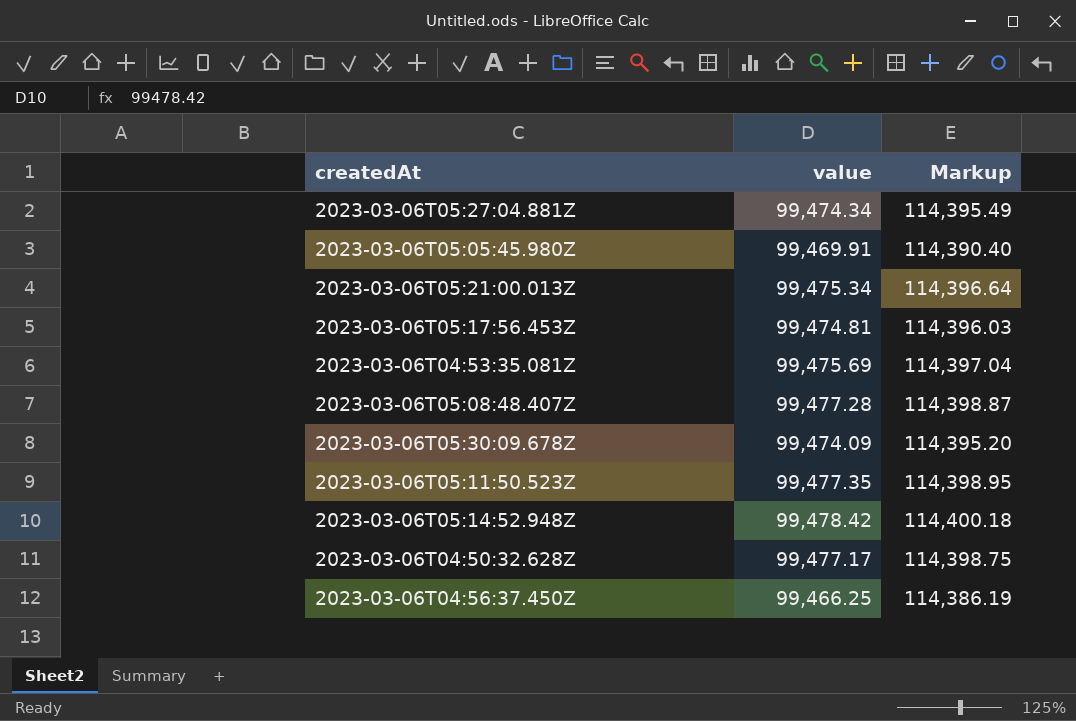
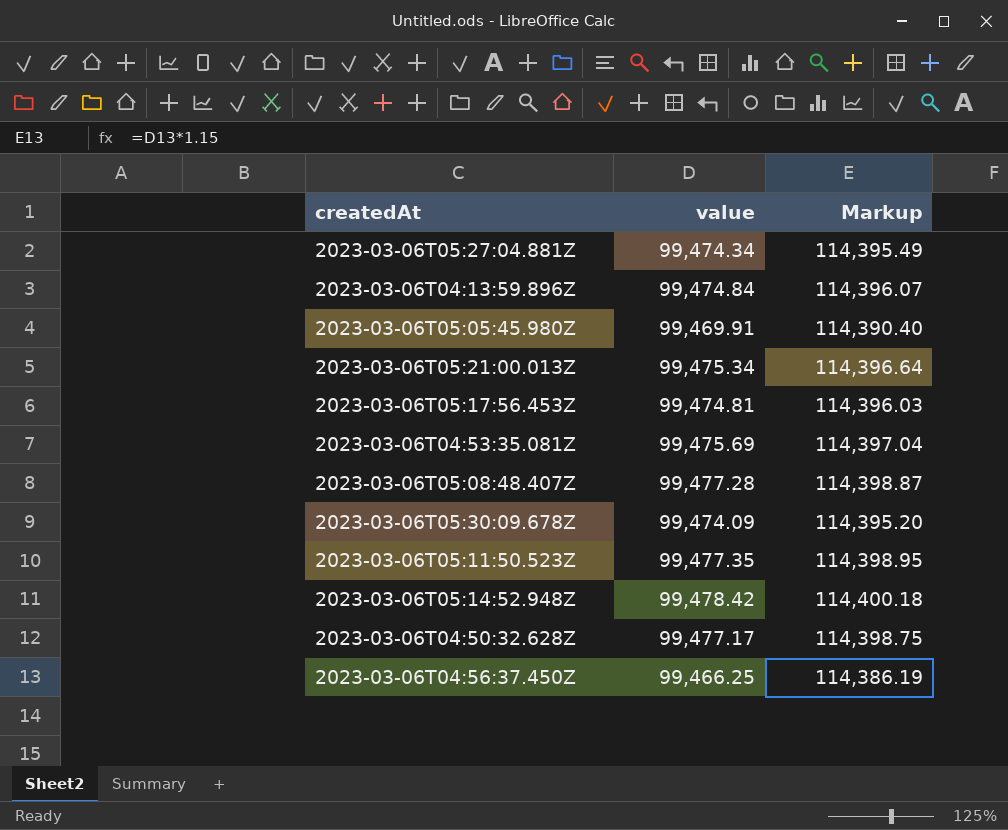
row 2023-03-06T04:13:59.896Z: none -> 99,474.84 | 114,396.07

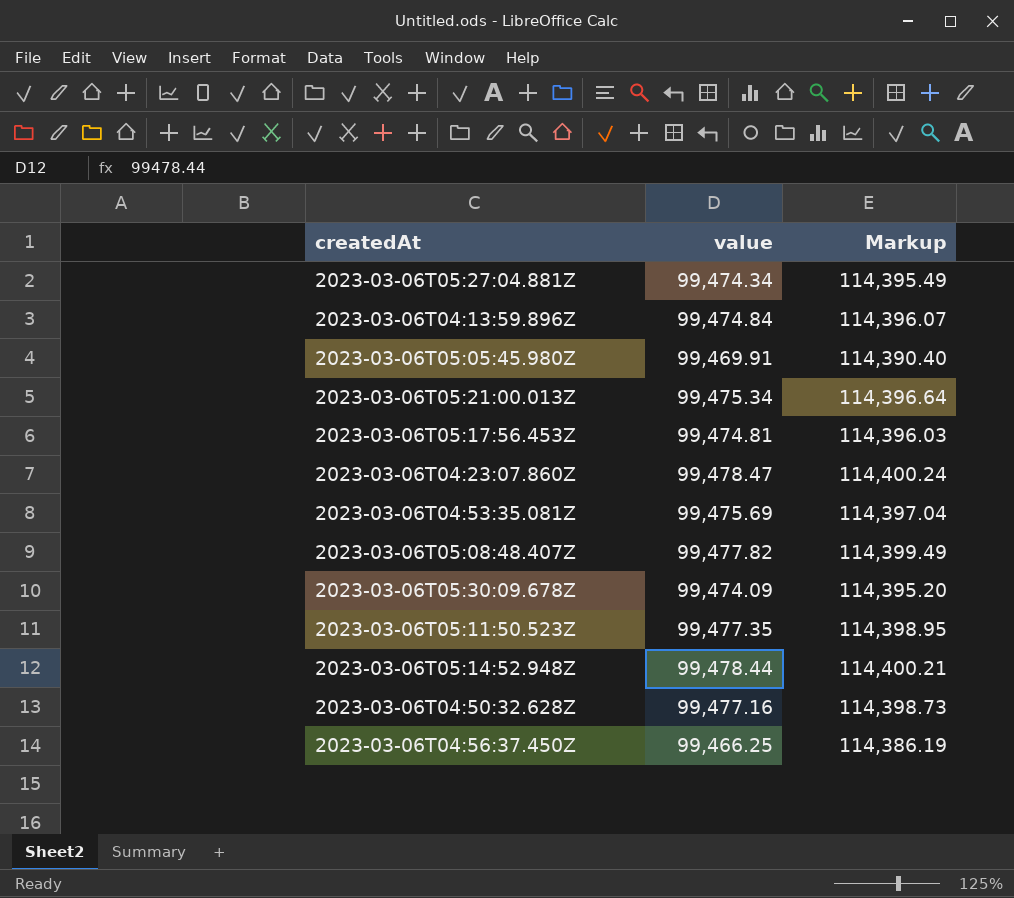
row 2023-03-06T04:23:07.860Z: none -> 99,478.47 | 114,400.24
2023-03-06T05:08:48.407Z | value: 99,477.28 -> 99,477.82
2023-03-06T05:08:48.407Z | Markup: 114,398.87 -> 114,399.49
2023-03-06T05:14:52.948Z | value: 99,478.42 -> 99,478.44
2023-03-06T05:14:52.948Z | Markup: 114,400.18 -> 114,400.21
2023-03-06T04:50:32.628Z | value: 99,477.17 -> 99,477.16
2023-03-06T04:50:32.628Z | Markup: 114,398.75 -> 114,398.73

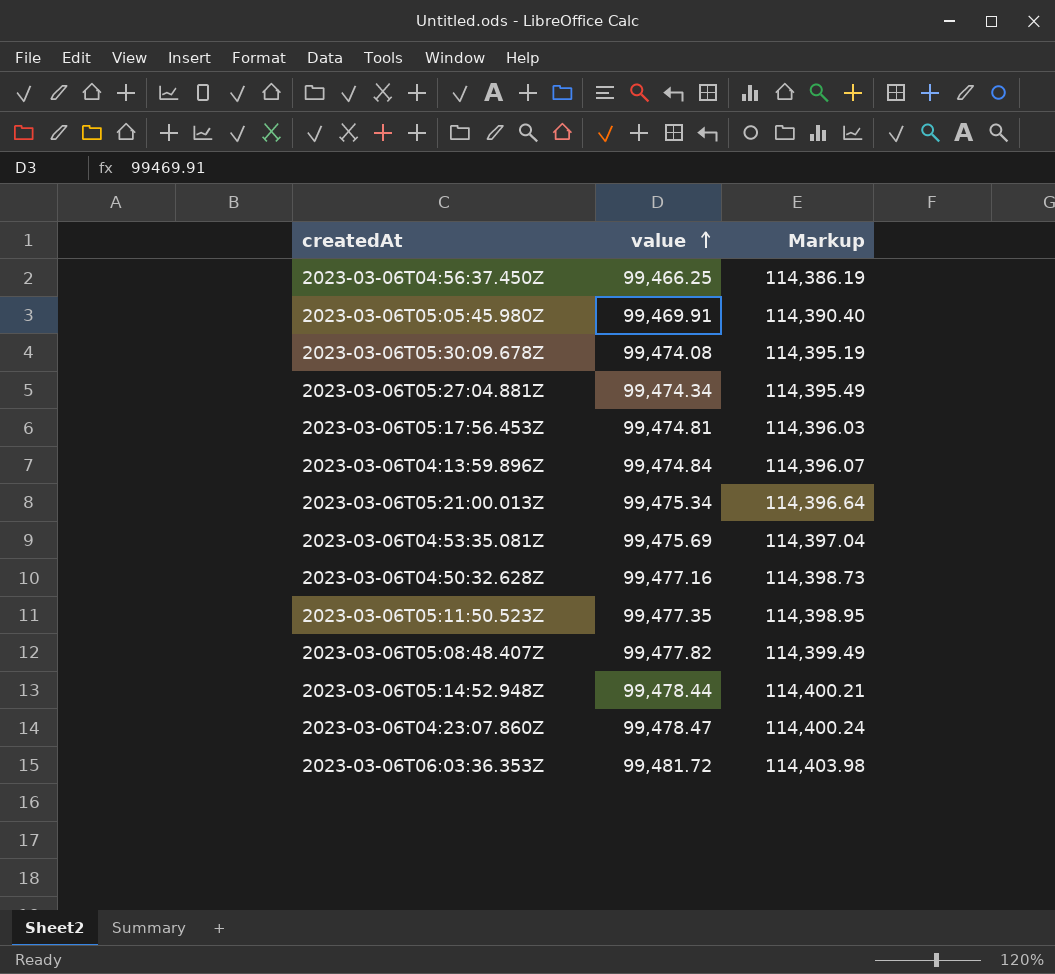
row order: none -> value ascending
2023-03-06T05:30:09.678Z | value: 99,474.09 -> 99,474.08
2023-03-06T05:30:09.678Z | Markup: 114,395.20 -> 114,395.19
row 2023-03-06T06:03:36.353Z: none -> 99,481.72 | 114,403.98

